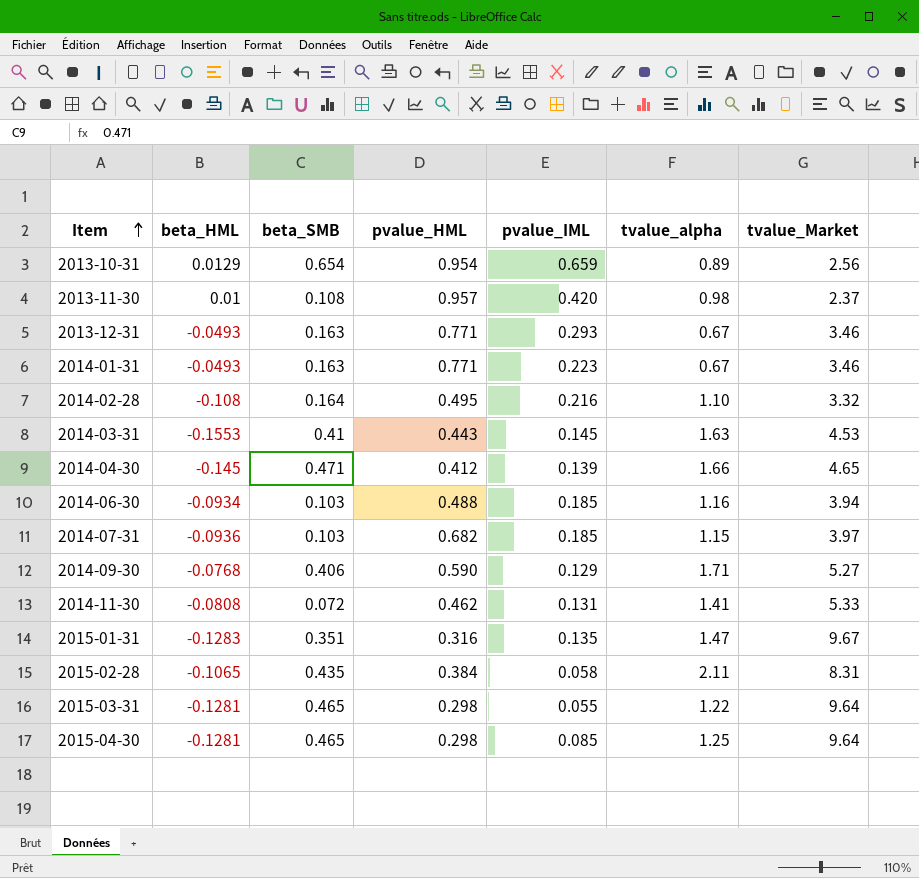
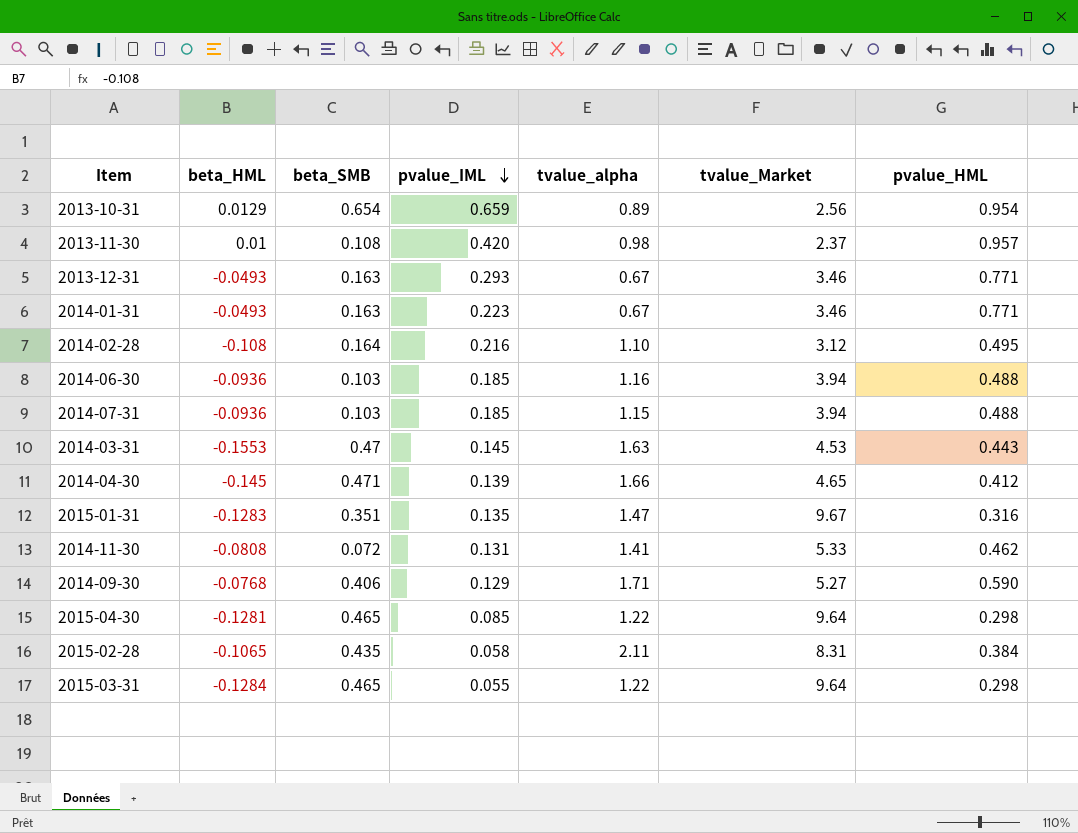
row order: Item ascending -> pvalue_IML descending
column pvalue_HML | position: 4 -> 7
2014-02-28 | tvalue_Market: 3.32 -> 3.12
2014-06-30 | beta_HML: -0.0934 -> -0.0936
2014-07-31 | tvalue_Market: 3.97 -> 3.94
2014-07-31 | pvalue_HML: 0.682 -> 0.488
2014-03-31 | beta_SMB: 0.41 -> 0.47
2015-04-30 | tvalue_alpha: 1.25 -> 1.22
2015-03-31 | beta_HML: -0.1281 -> -0.1284

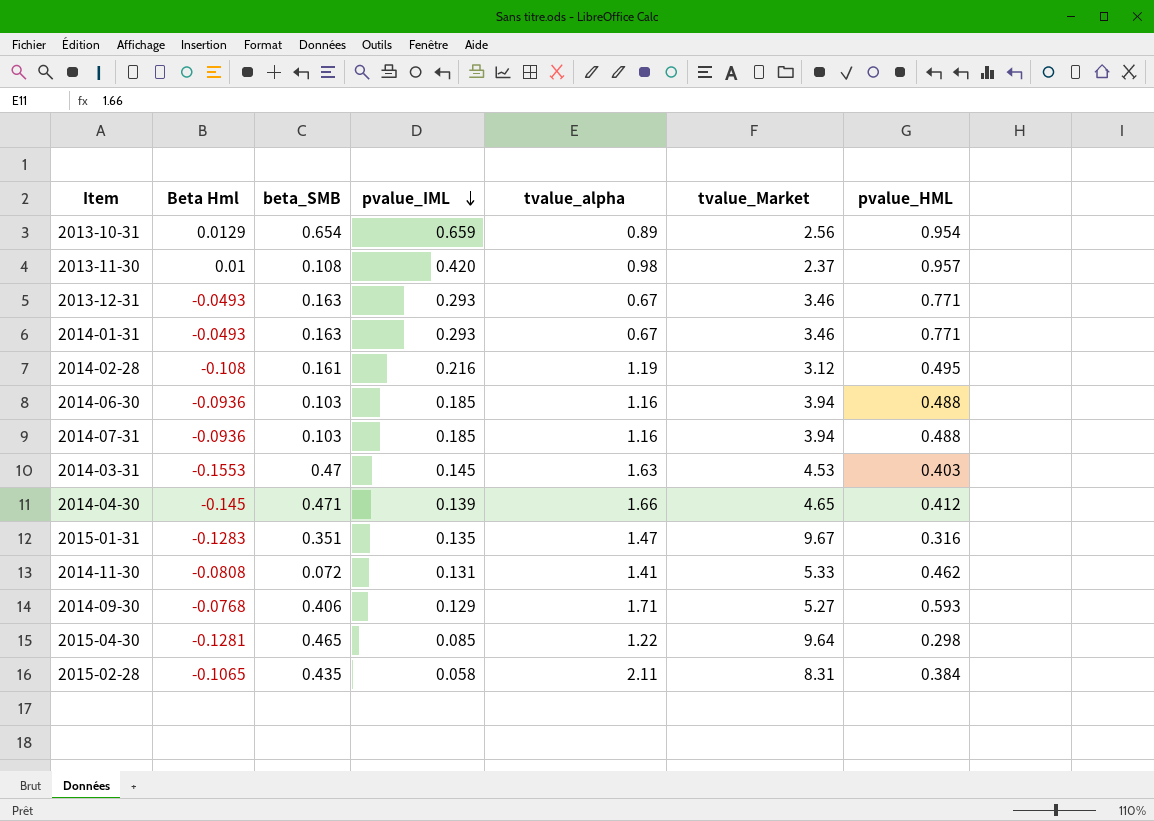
column name: beta_HML -> Beta Hml
row 2015-03-31: -0.1284 | 0.465 | 0.055 | 1.22 | 9.64 | 0.298 -> none
2014-01-31 | pvalue_IML: 0.223 -> 0.293
2014-02-28 | beta_SMB: 0.164 -> 0.161
2014-02-28 | tvalue_alpha: 1.10 -> 1.19
2014-07-31 | tvalue_alpha: 1.15 -> 1.16
2014-03-31 | pvalue_HML: 0.443 -> 0.403
2014-09-30 | pvalue_HML: 0.590 -> 0.593

